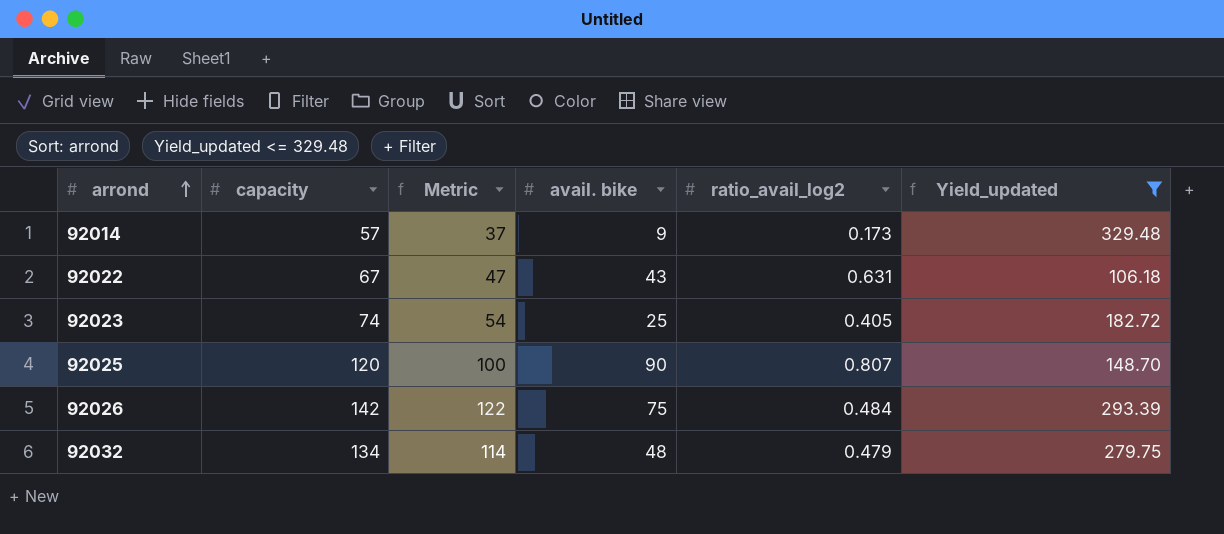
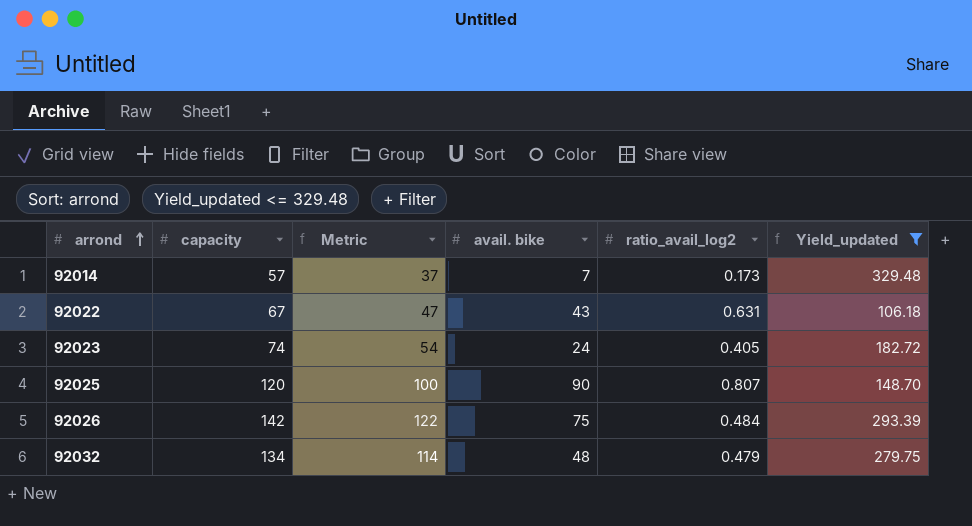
92014 | avail. bike: 9 -> 7
92023 | avail. bike: 25 -> 24

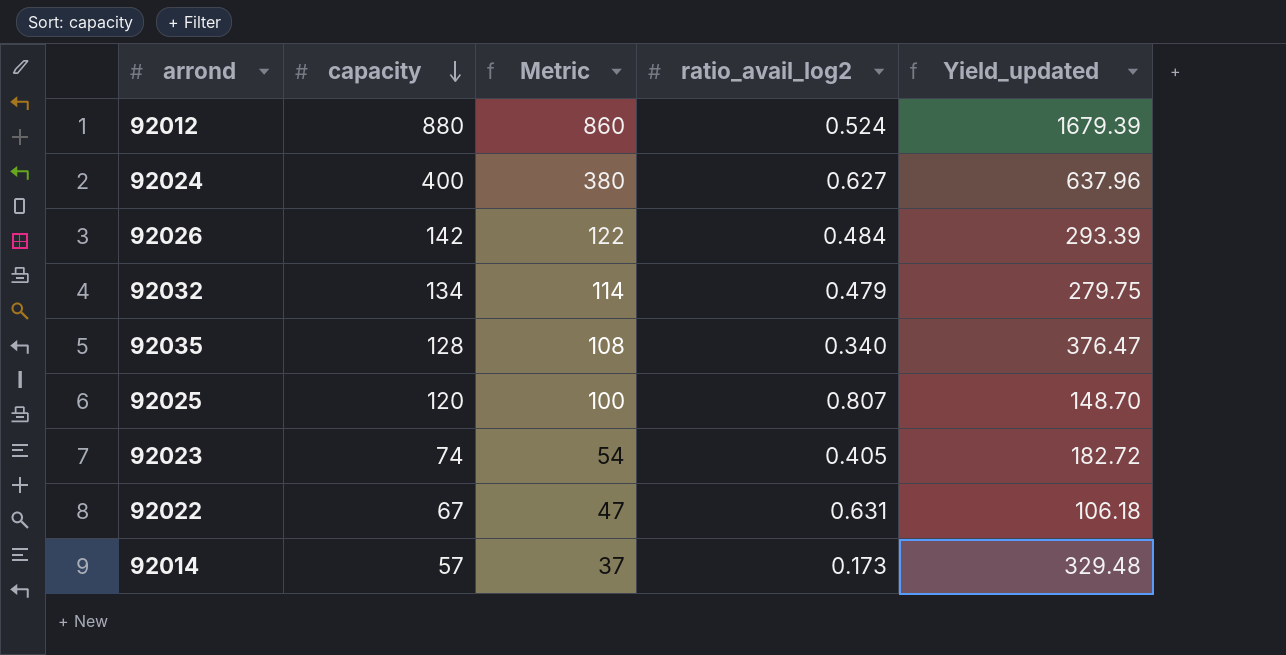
filter: Yield_updated <= 329.48 -> none
row order: arrond ascending -> capacity descending
column avail. bike | position: 4 -> none

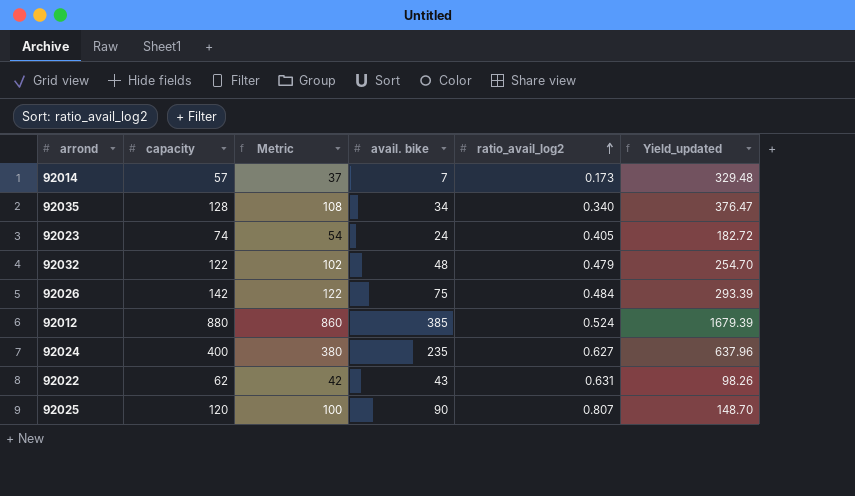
row order: capacity descending -> ratio_avail_log2 ascending
column avail. bike | position: none -> 4
92032 | capacity: 134 -> 122
92032 | Metric: 114 -> 102
92032 | Yield_updated: 279.75 -> 254.70
92022 | capacity: 67 -> 62
92022 | Metric: 47 -> 42
92022 | Yield_updated: 106.18 -> 98.26

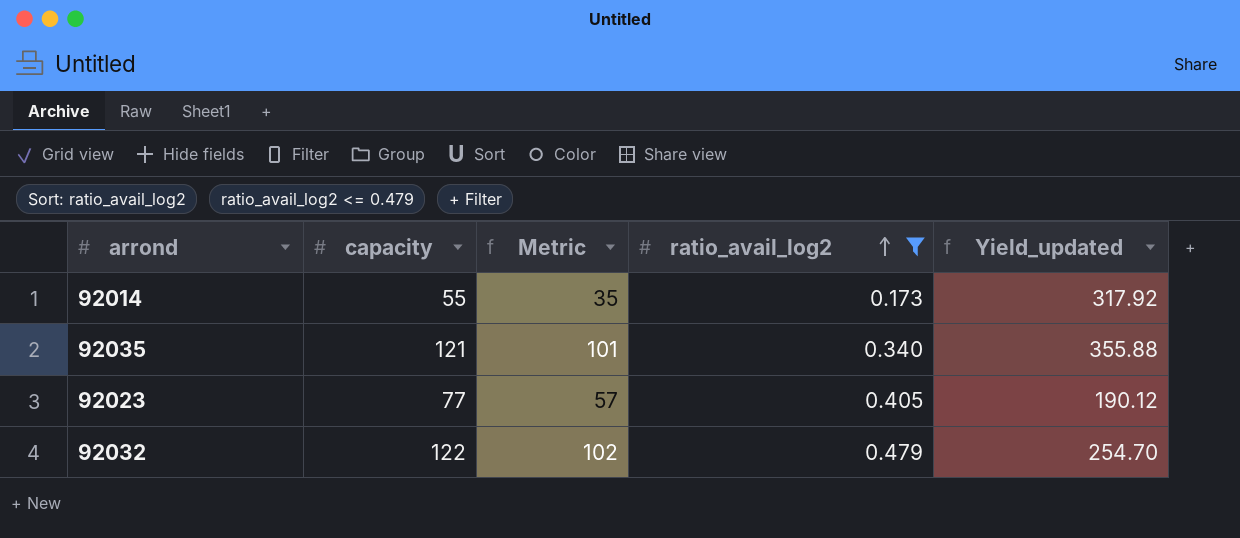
filter: none -> ratio_avail_log2 <= 0.479
column avail. bike | position: 4 -> none
92014 | capacity: 57 -> 55
92014 | Metric: 37 -> 35
92014 | Yield_updated: 329.48 -> 317.92
92035 | capacity: 128 -> 121
92035 | Metric: 108 -> 101
92035 | Yield_updated: 376.47 -> 355.88
92023 | capacity: 74 -> 77
92023 | Metric: 54 -> 57
92023 | Yield_updated: 182.72 -> 190.12

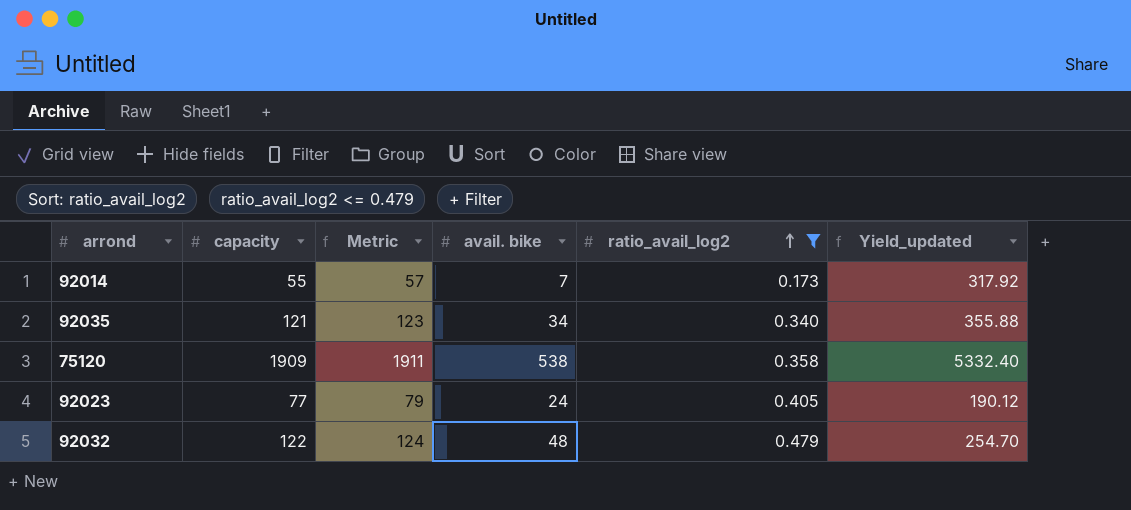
column Metric | formula: [capacity] - 20 -> [capacity] + 2
column avail. bike | position: none -> 4
row 75120: none -> 1909 | 1911 | 538 | 0.358 | 5332.40

